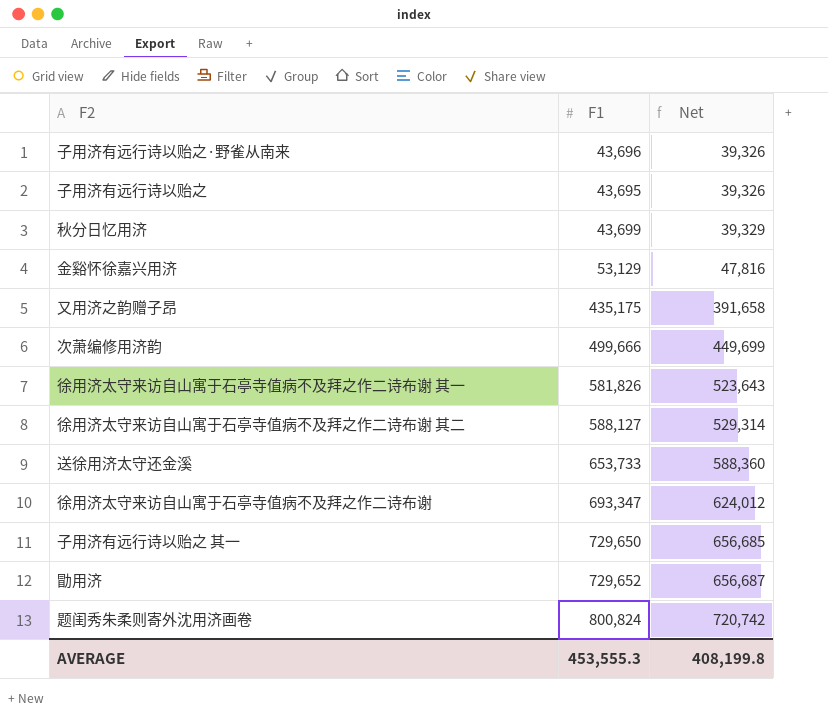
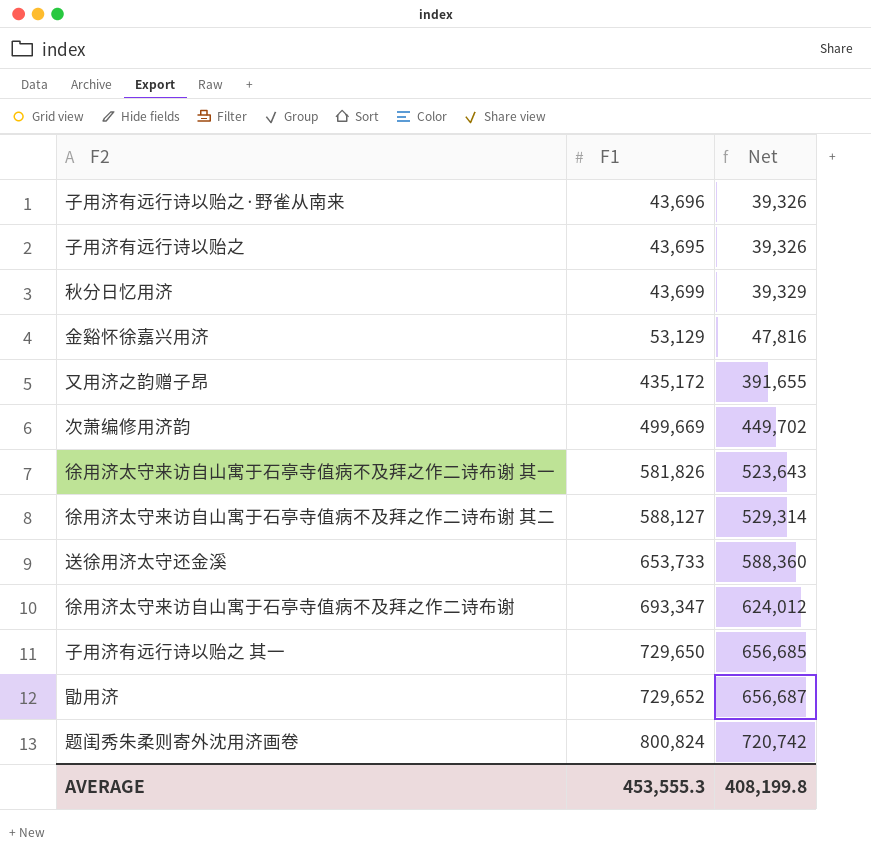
又用济之韵赠子昂 | F1: 435,175 -> 435,172
又用济之韵赠子昂 | Net: 391,658 -> 391,655
次萧编修用济韵 | F1: 499,666 -> 499,669
次萧编修用济韵 | Net: 449,699 -> 449,702

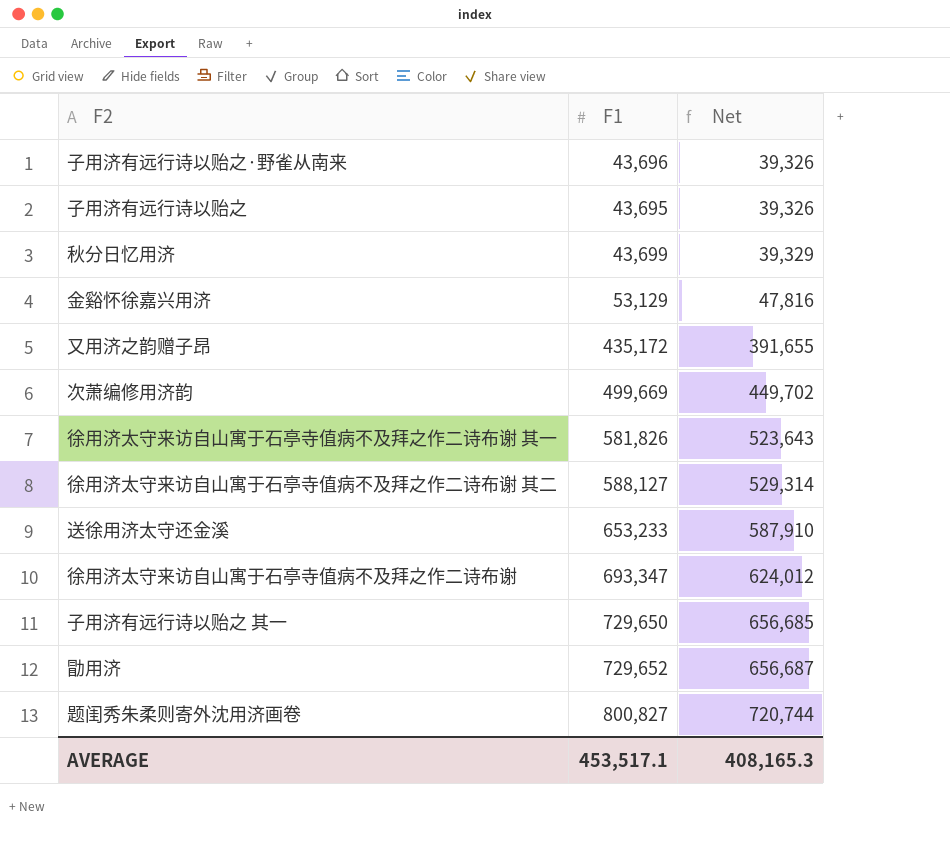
送徐用济太守还金溪 | F1: 653,733 -> 653,233
送徐用济太守还金溪 | Net: 588,360 -> 587,910
题闺秀朱柔则寄外沈用济画卷 | F1: 800,824 -> 800,827
题闺秀朱柔则寄外沈用济画卷 | Net: 720,742 -> 720,744
AVERAGE | F1: 453,555.3 -> 453,517.1
AVERAGE | Net: 408,199.8 -> 408,165.3

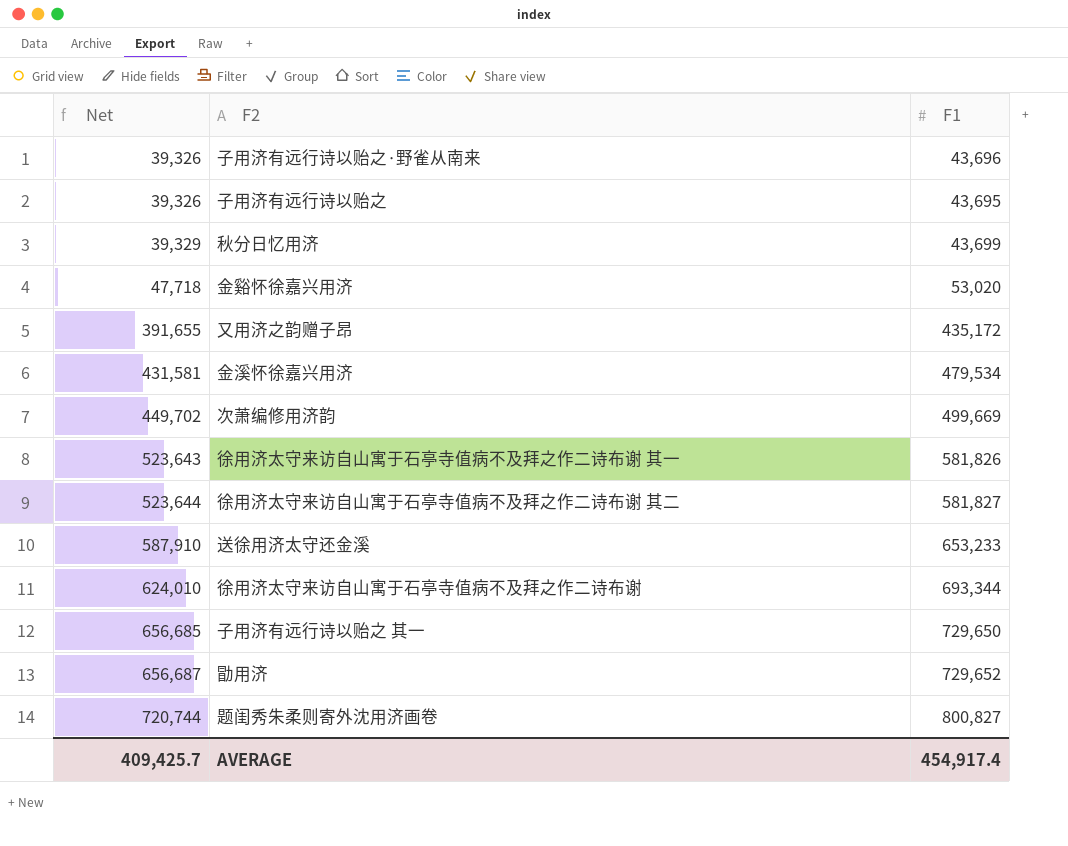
column Net | position: 3 -> 1
金谿怀徐嘉兴用济 | Net: 47,816 -> 47,718
金谿怀徐嘉兴用济 | F1: 53,129 -> 53,020
row 金溪怀徐嘉兴用济: none -> 431,581 | 479,534
徐用济太守来访自山寓于石亭寺值病不及拜之作二诗布谢 其二 | Net: 529,314 -> 523,644
徐用济太守来访自山寓于石亭寺值病不及拜之作二诗布谢 其二 | F1: 588,127 -> 581,827
徐用济太守来访自山寓于石亭寺值病不及拜之作二诗布谢 | Net: 624,012 -> 624,010
徐用济太守来访自山寓于石亭寺值病不及拜之作二诗布谢 | F1: 693,347 -> 693,344
AVERAGE | Net: 408,165.3 -> 409,425.7
AVERAGE | F1: 453,517.1 -> 454,917.4

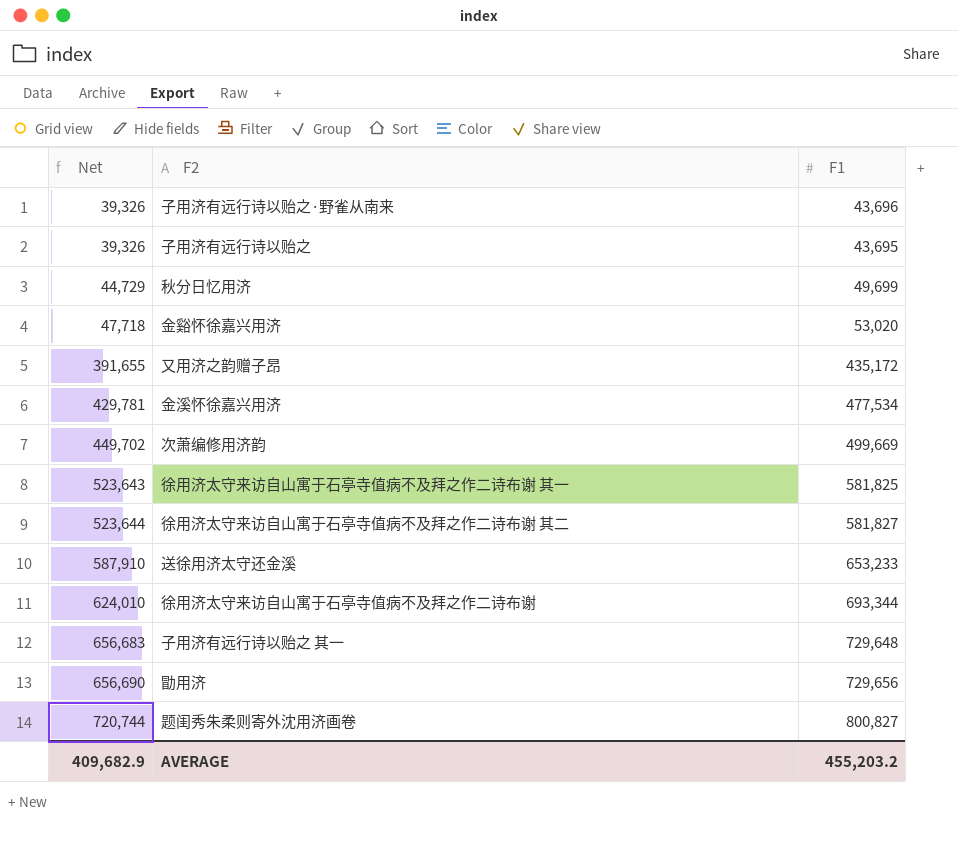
秋分日忆用济 | Net: 39,329 -> 44,729
秋分日忆用济 | F1: 43,699 -> 49,699
金溪怀徐嘉兴用济 | Net: 431,581 -> 429,781
金溪怀徐嘉兴用济 | F1: 479,534 -> 477,534
徐用济太守来访自山寓于石亭寺值病不及拜之作二诗布谢 其一 | F1: 581,826 -> 581,825
子用济有远行诗以贻之 其一 | Net: 656,685 -> 656,683
子用济有远行诗以贻之 其一 | F1: 729,650 -> 729,648
勖用济 | Net: 656,687 -> 656,690
勖用济 | F1: 729,652 -> 729,656
AVERAGE | Net: 409,425.7 -> 409,682.9
AVERAGE | F1: 454,917.4 -> 455,203.2

